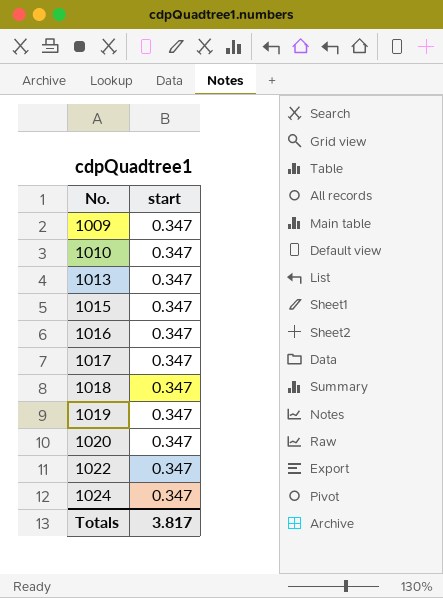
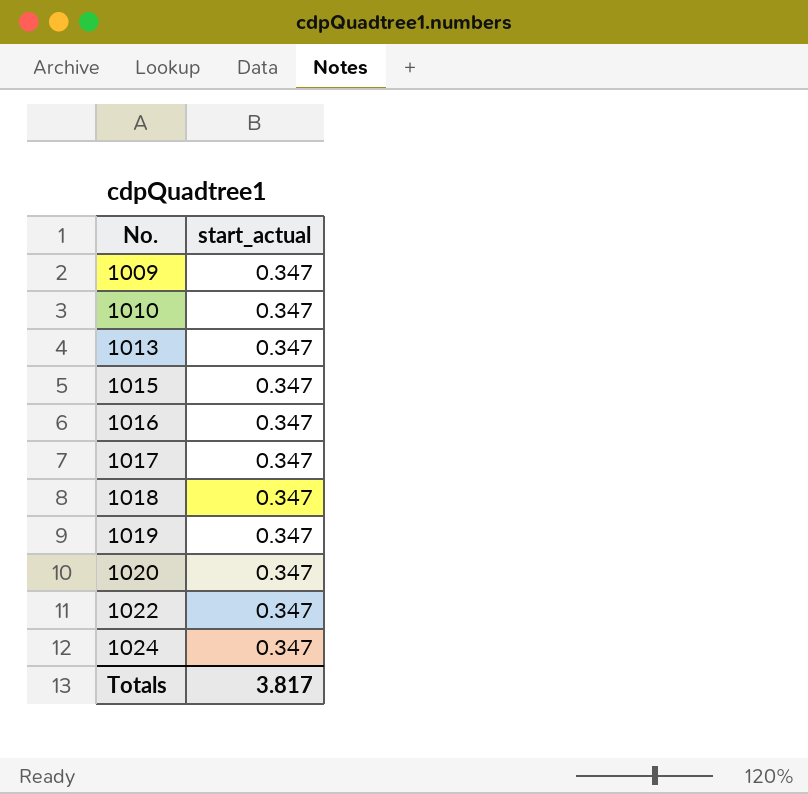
column name: start -> start_actual

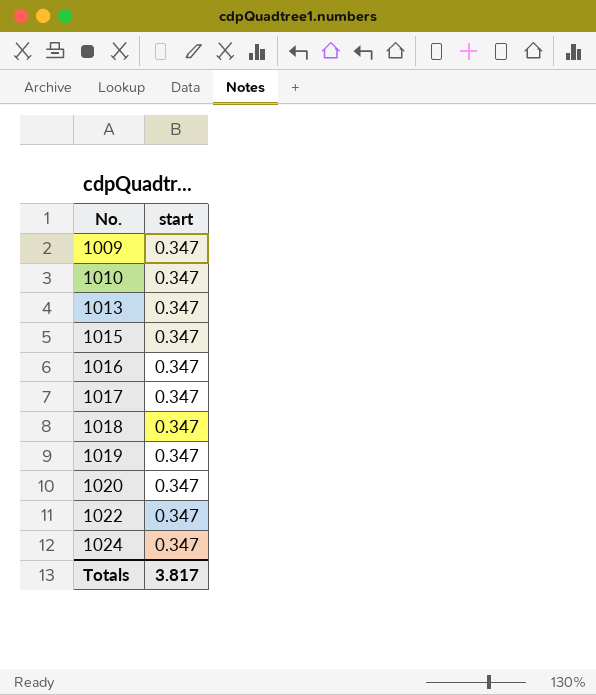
column name: start_actual -> start

